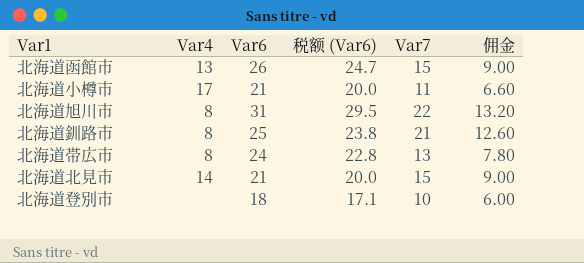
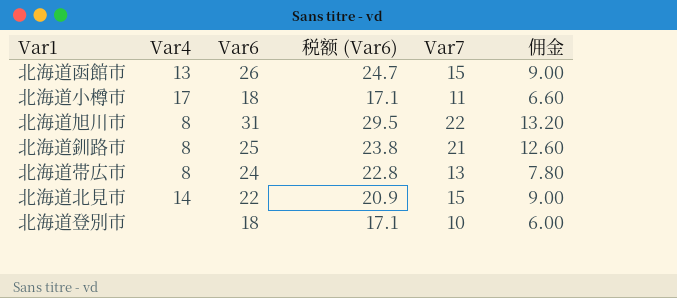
北海道小樽市 | Var6: 21 -> 18
北海道小樽市 | 税额 (Var6): 20.0 -> 17.1
北海道北見市 | Var6: 21 -> 22
北海道北見市 | 税额 (Var6): 20.0 -> 20.9

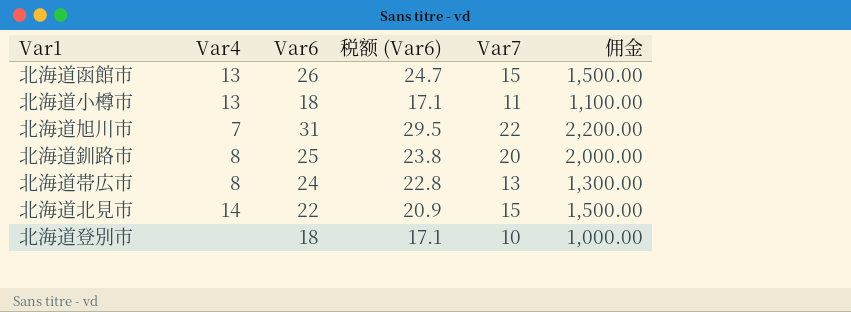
column 佣金 | formula: [Var7] * 0.6 -> [Var7] * 100
北海道小樽市 | Var4: 17 -> 13
北海道旭川市 | Var4: 8 -> 7
北海道釧路市 | Var7: 21 -> 20

